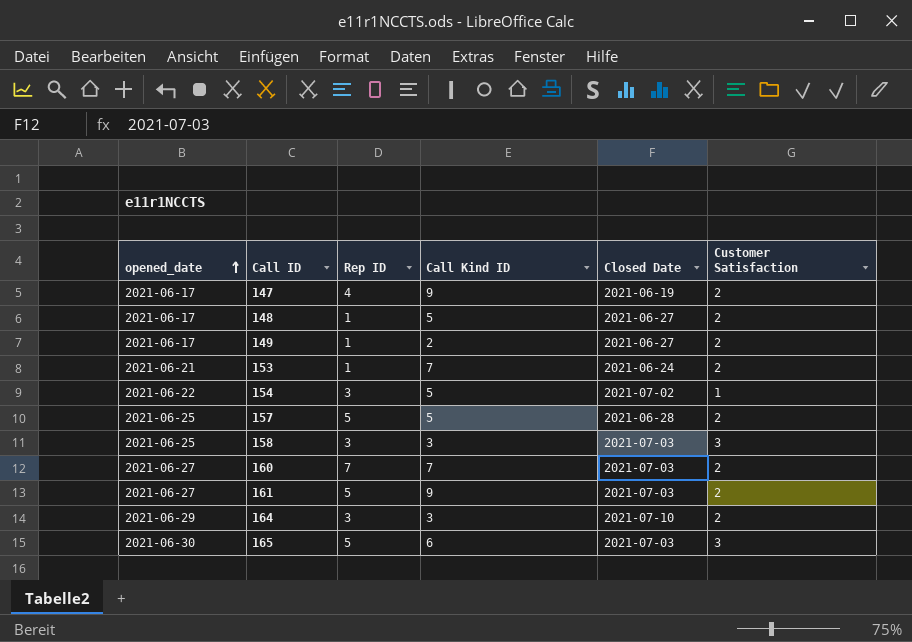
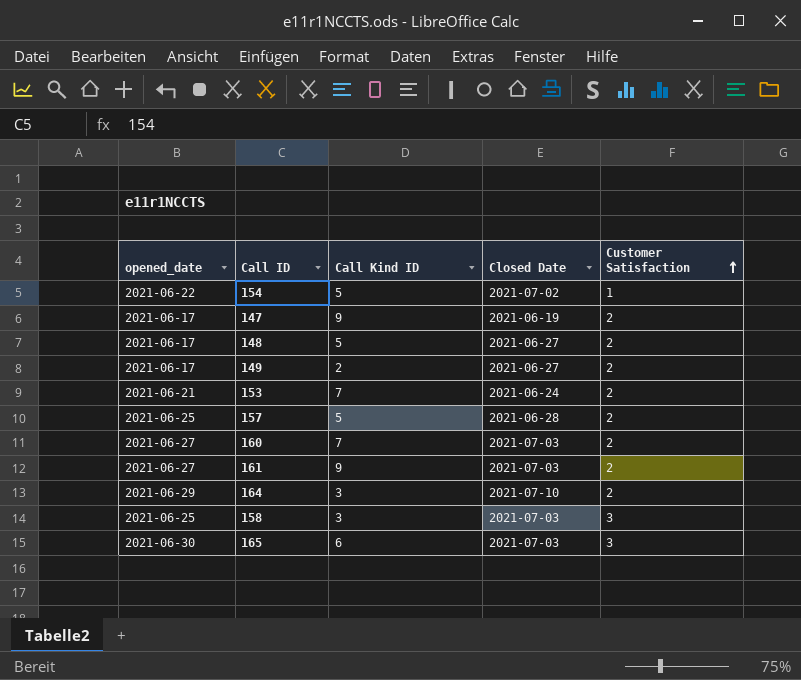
row order: opened_date ascending -> Customer Satisfaction ascending
column Rep ID | position: 3 -> none

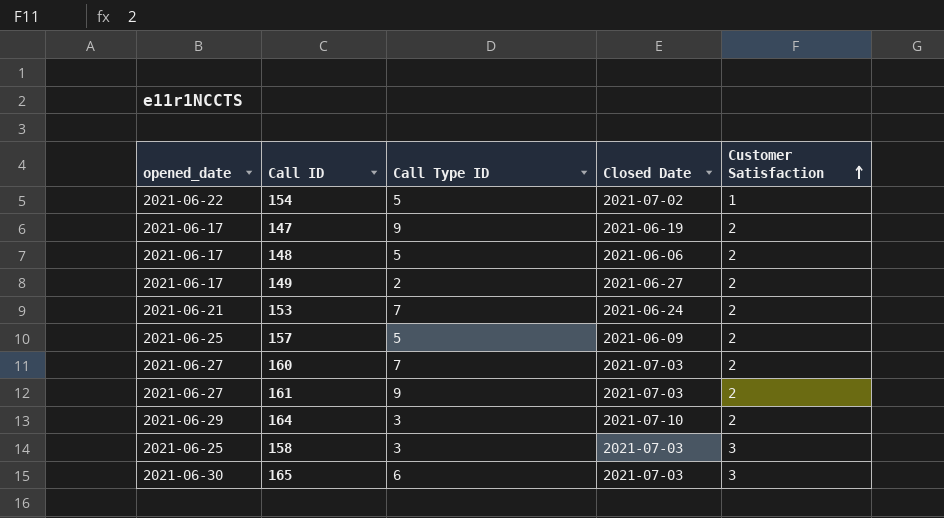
column name: Call Kind ID -> Call Type ID
148 | Closed Date: 2021-06-27 -> 2021-06-06
157 | Closed Date: 2021-06-28 -> 2021-06-09

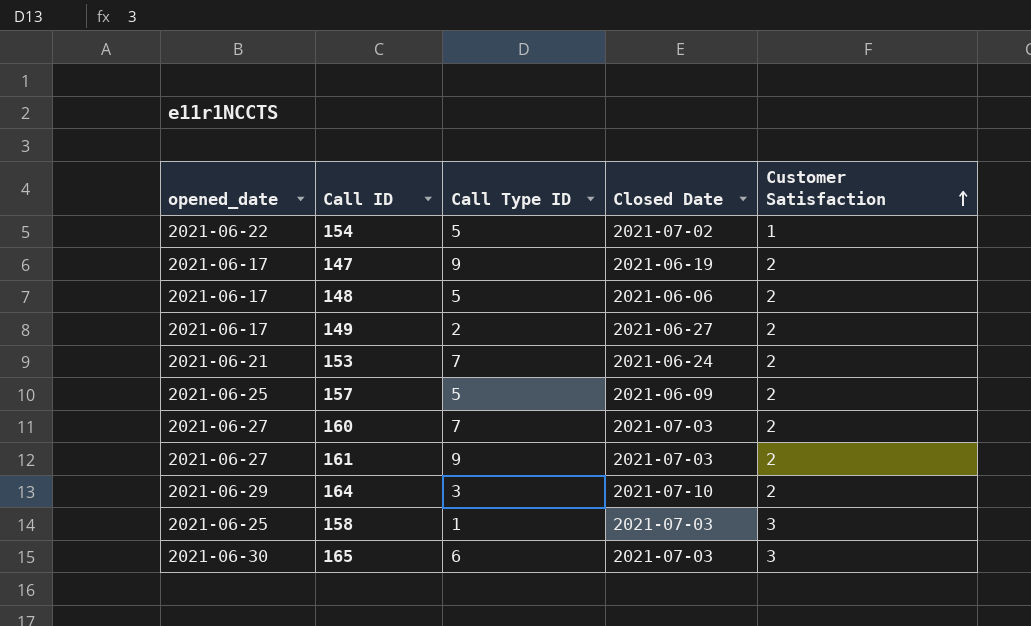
158 | Call Type ID: 3 -> 1

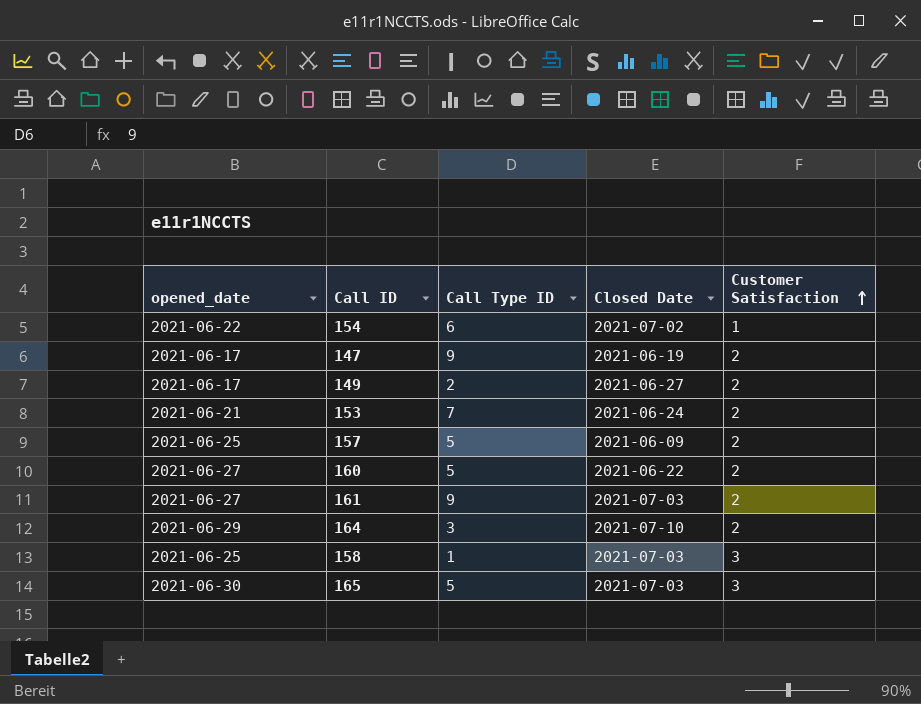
row 148: 2021-06-17 | 5 | 2021-06-06 | 2 -> none
154 | Call Type ID: 5 -> 6
160 | Call Type ID: 7 -> 5
160 | Closed Date: 2021-07-03 -> 2021-06-22
165 | Call Type ID: 6 -> 5

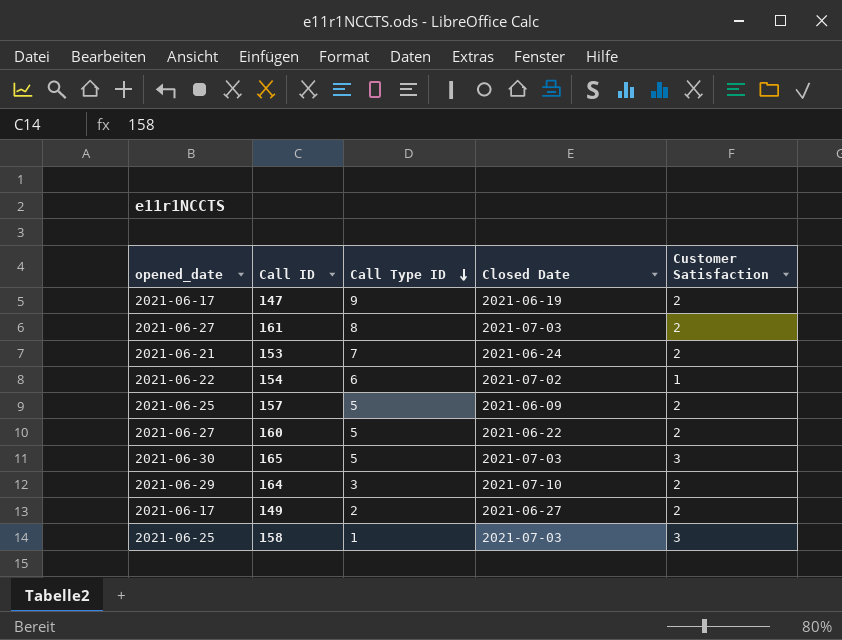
row order: Customer Satisfaction ascending -> Call Type ID descending
161 | Call Type ID: 9 -> 8

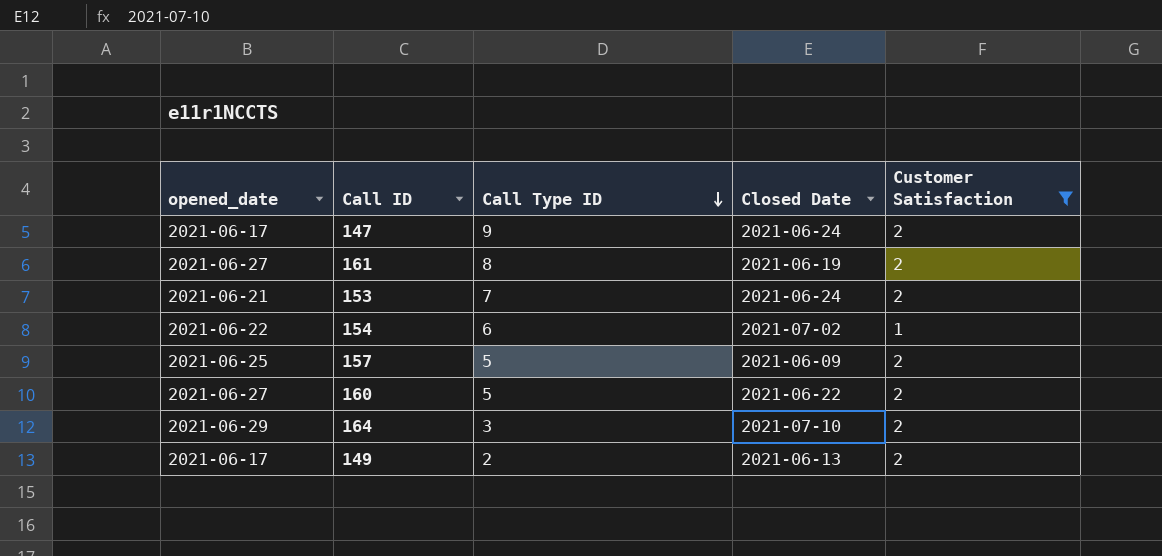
filter: none -> Customer Satisfaction != 3
147 | Closed Date: 2021-06-19 -> 2021-06-24
161 | Closed Date: 2021-07-03 -> 2021-06-19
149 | Closed Date: 2021-06-27 -> 2021-06-13

